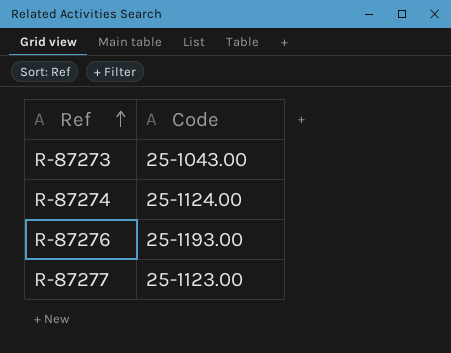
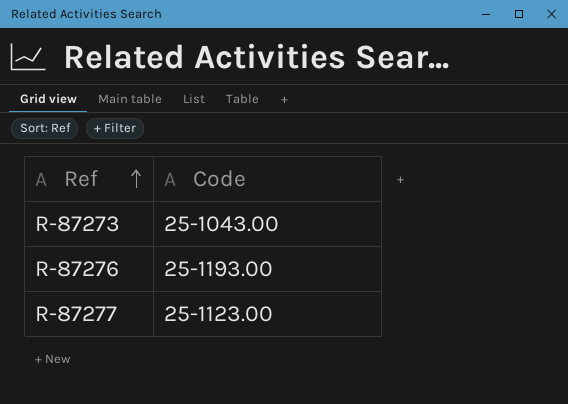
row R-87274: 25-1124.00 -> none

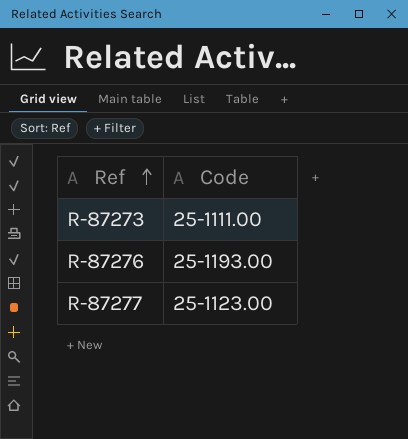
R-87273 | Code: 25-1043.00 -> 25-1111.00

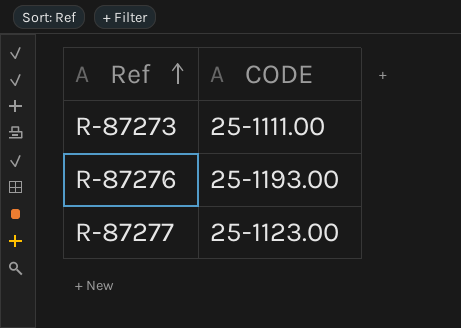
column name: Code -> CODE

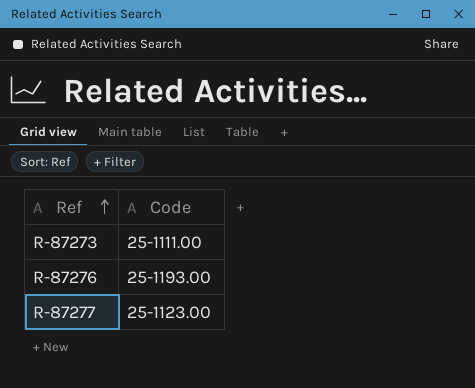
column name: CODE -> Code

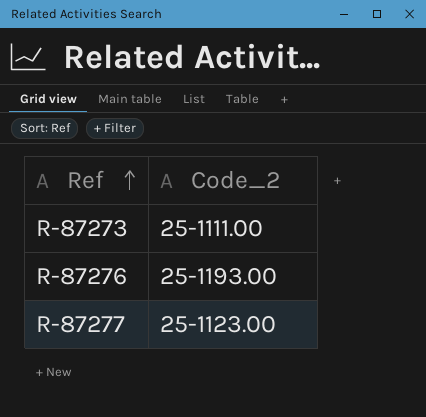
column name: Code -> Code_2

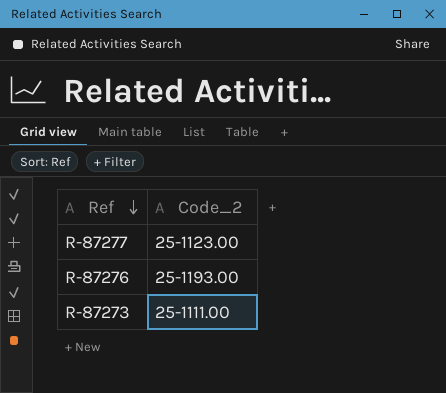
row order: Ref ascending -> Ref descending

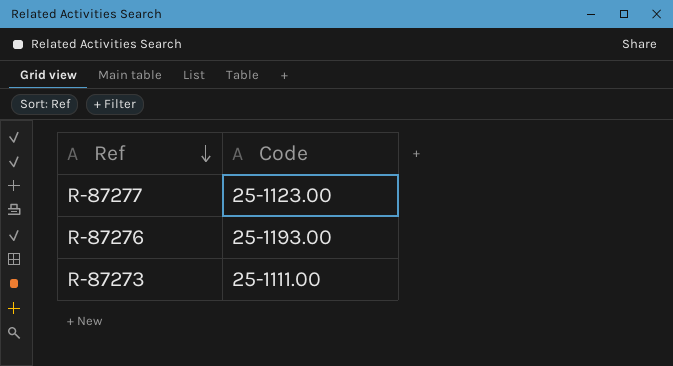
column name: Code_2 -> Code

